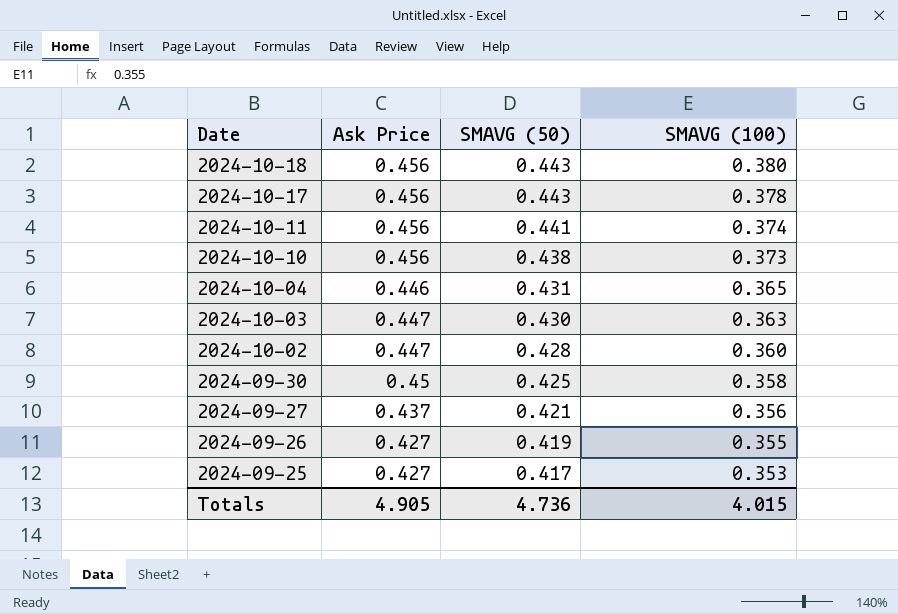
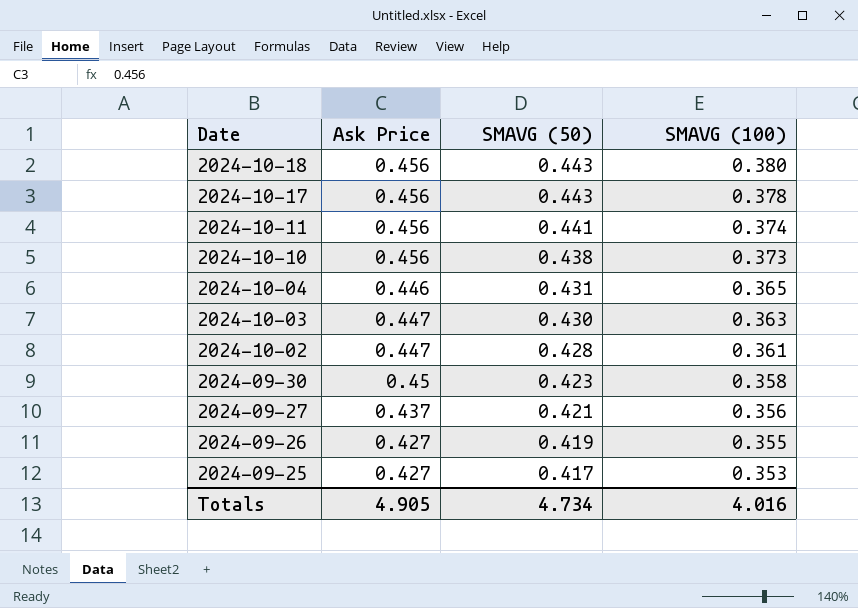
2024-10-02 | SMAVG (100): 0.360 -> 0.361
2024-09-30 | SMAVG (50): 0.425 -> 0.423
Totals | SMAVG (50): 4.736 -> 4.734
Totals | SMAVG (100): 4.015 -> 4.016

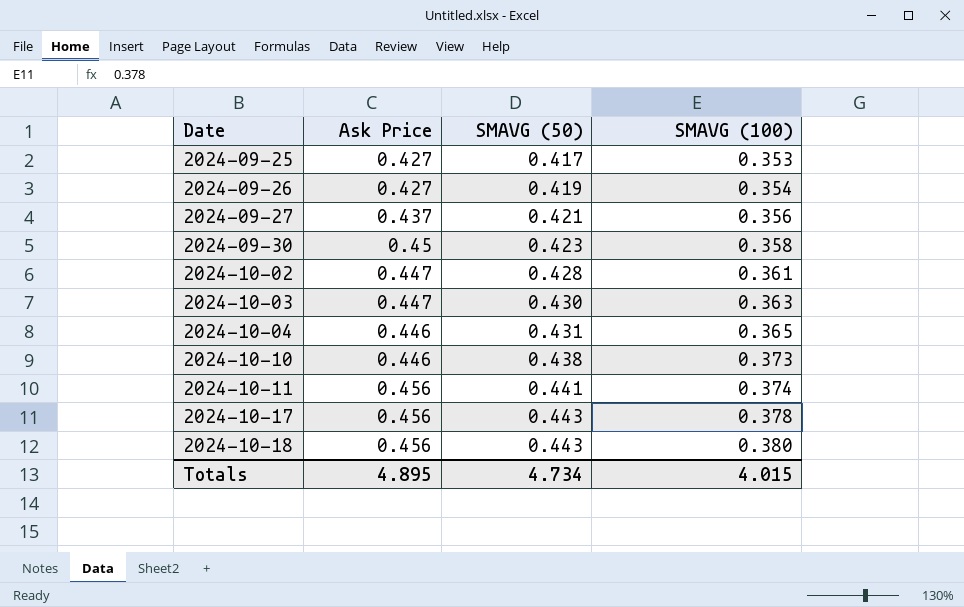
row order: Date descending -> Date ascending
2024-09-26 | SMAVG (100): 0.355 -> 0.354
2024-10-10 | Ask Price: 0.456 -> 0.446
Totals | Ask Price: 4.905 -> 4.895
Totals | SMAVG (100): 4.016 -> 4.015

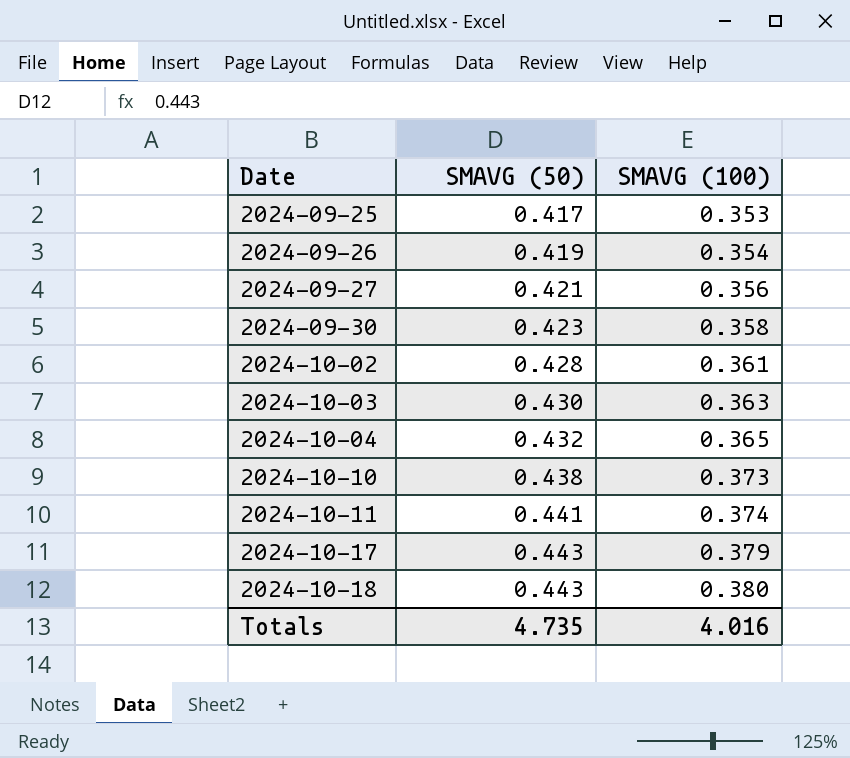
column Ask Price | position: 2 -> none
2024-10-04 | SMAVG (50): 0.431 -> 0.432
2024-10-17 | SMAVG (100): 0.378 -> 0.379
Totals | SMAVG (50): 4.734 -> 4.735
Totals | SMAVG (100): 4.015 -> 4.016

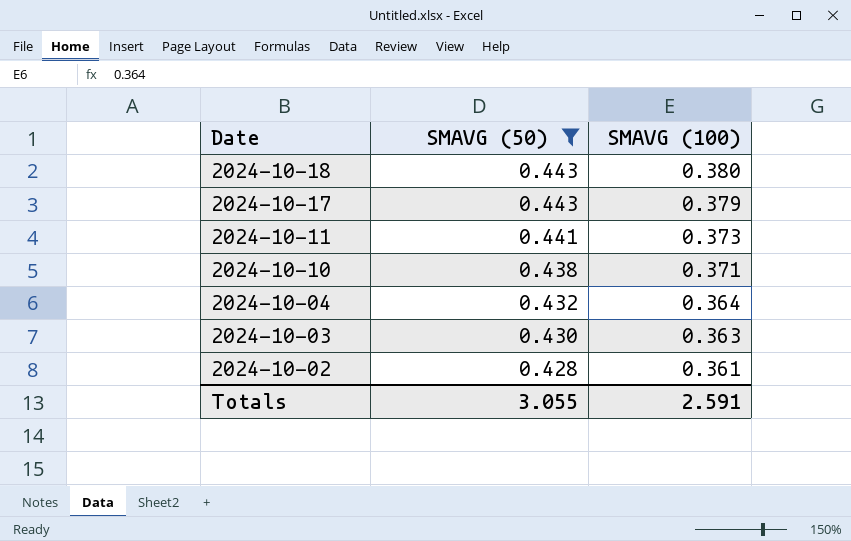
filter: none -> SMAVG (50) >= 0.428
row order: Date ascending -> Date descending
2024-10-11 | SMAVG (100): 0.374 -> 0.373
2024-10-10 | SMAVG (100): 0.373 -> 0.371
2024-10-04 | SMAVG (100): 0.365 -> 0.364
Totals | SMAVG (50): 4.735 -> 3.055
Totals | SMAVG (100): 4.016 -> 2.591

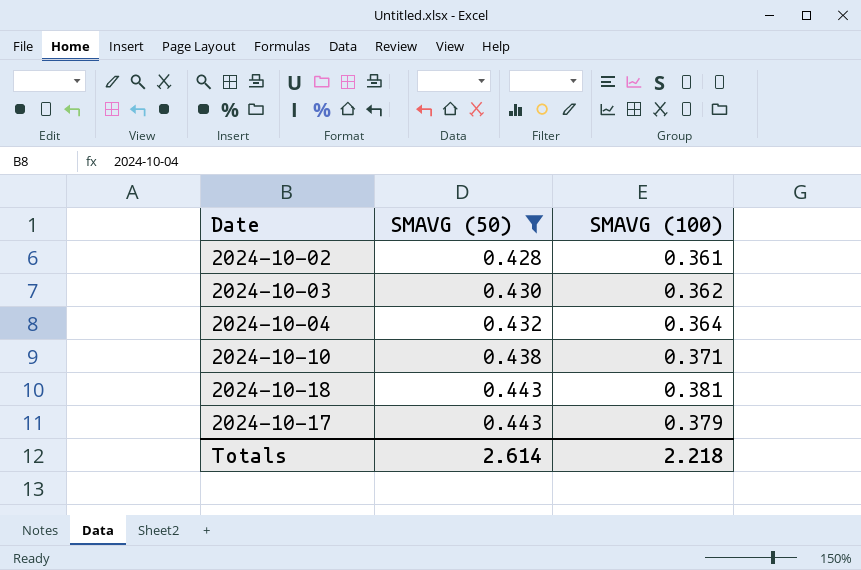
row order: Date descending -> SMAVG (50) ascending
row 2024-10-11: 0.441 | 0.373 -> none
2024-10-03 | SMAVG (100): 0.363 -> 0.362
2024-10-18 | SMAVG (100): 0.380 -> 0.381
Totals | SMAVG (50): 3.055 -> 2.614
Totals | SMAVG (100): 2.591 -> 2.218

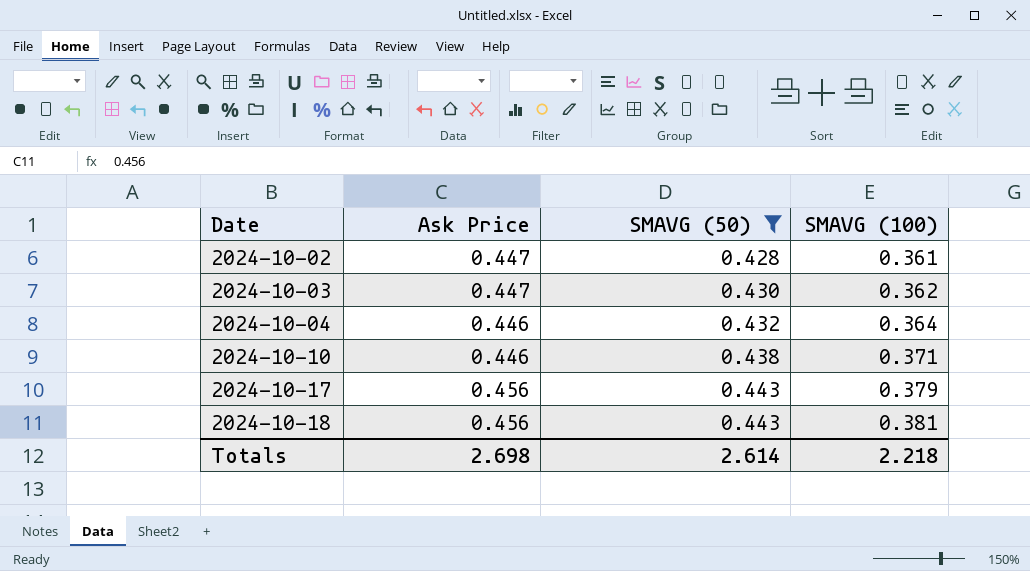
row order: SMAVG (50) ascending -> Date ascending
column Ask Price | position: none -> 2

